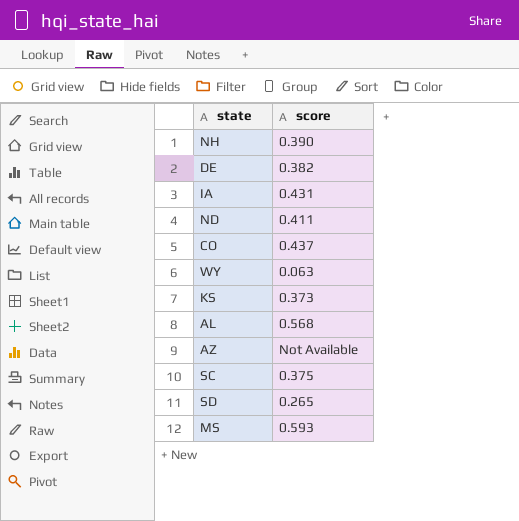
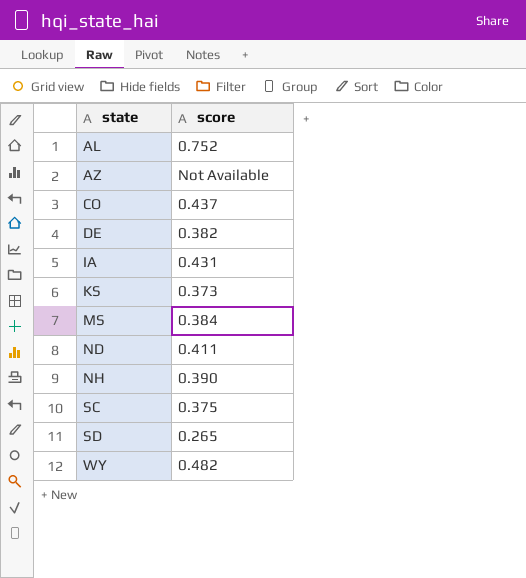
row order: none -> state ascending
AL | score: 0.568 -> 0.752
MS | score: 0.593 -> 0.384
WY | score: 0.063 -> 0.482

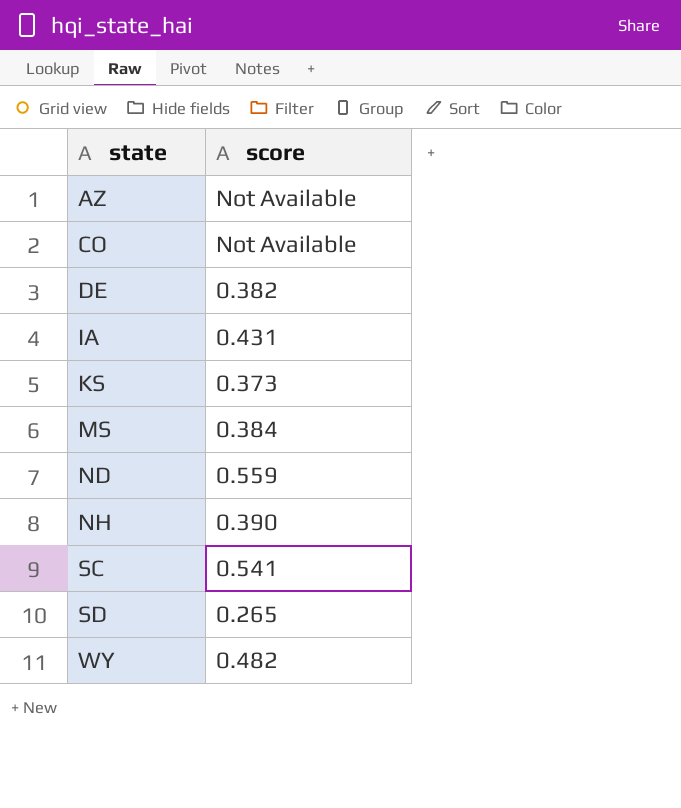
row AL: 0.752 -> none
CO | score: 0.437 -> Not Available
ND | score: 0.411 -> 0.559
SC | score: 0.375 -> 0.541

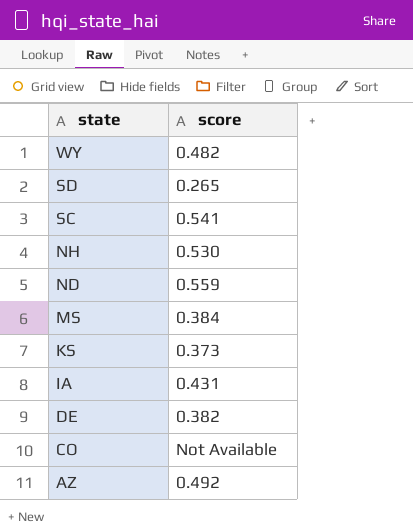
row order: state ascending -> state descending
NH | score: 0.390 -> 0.530
AZ | score: Not Available -> 0.492

